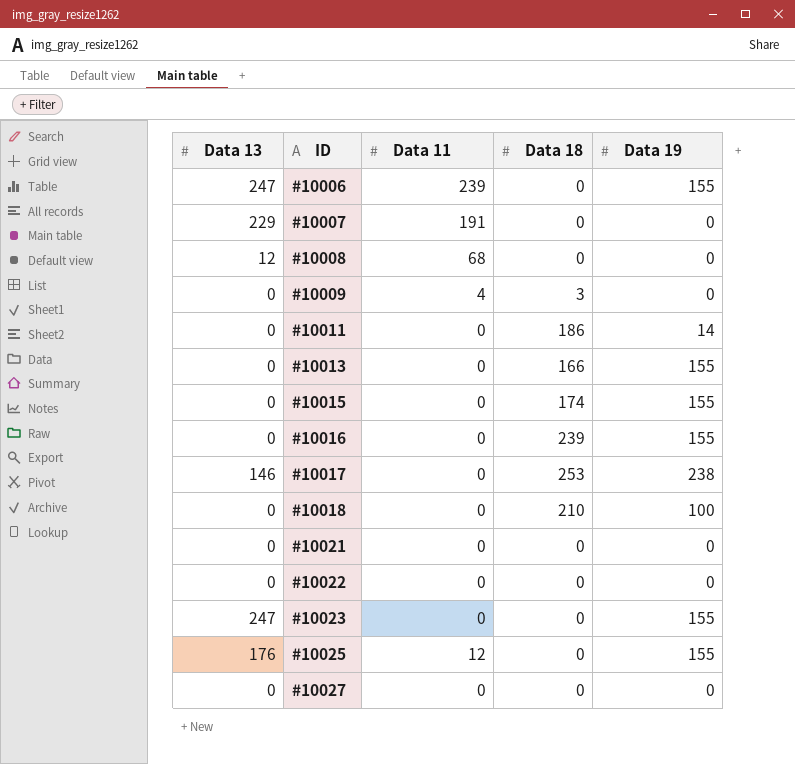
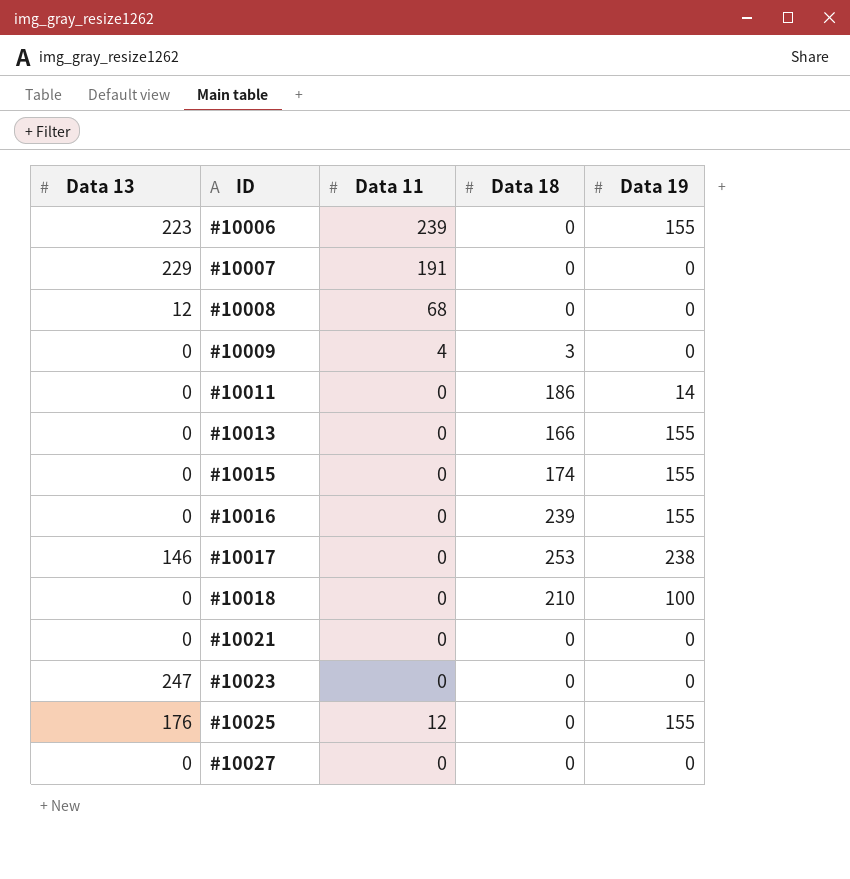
row #10022: 0 | 0 | 0 | 0 -> none
#10006 | Data 13: 247 -> 223
#10023 | Data 19: 155 -> 0

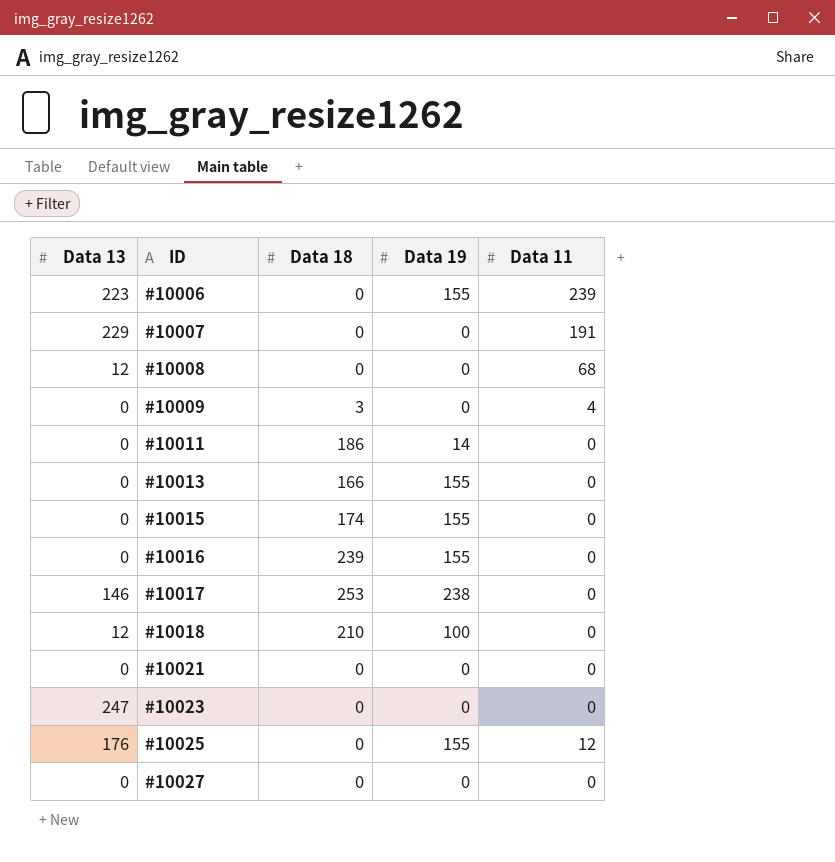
column Data 11 | position: 3 -> 5
#10018 | Data 13: 0 -> 12

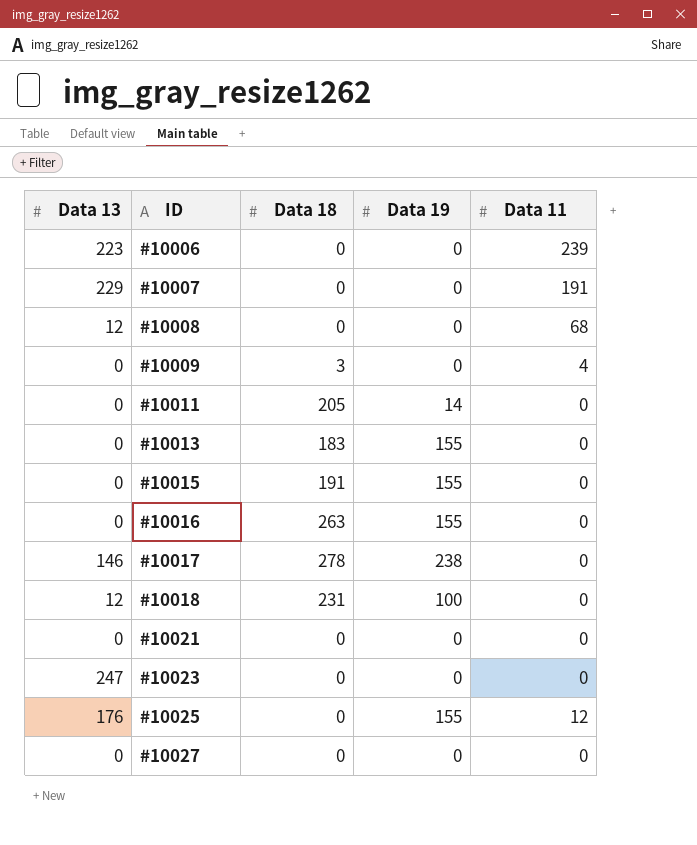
#10006 | Data 19: 155 -> 0
#10011 | Data 18: 186 -> 205
#10013 | Data 18: 166 -> 183
#10015 | Data 18: 174 -> 191
#10016 | Data 18: 239 -> 263
#10017 | Data 18: 253 -> 278
#10018 | Data 18: 210 -> 231

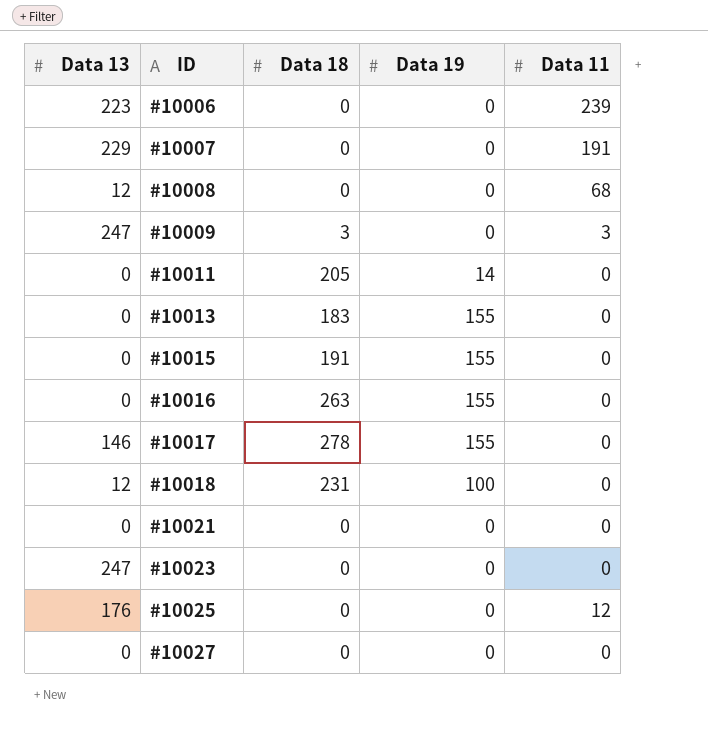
#10009 | Data 13: 0 -> 247
#10009 | Data 11: 4 -> 3
#10017 | Data 19: 238 -> 155
#10025 | Data 19: 155 -> 0

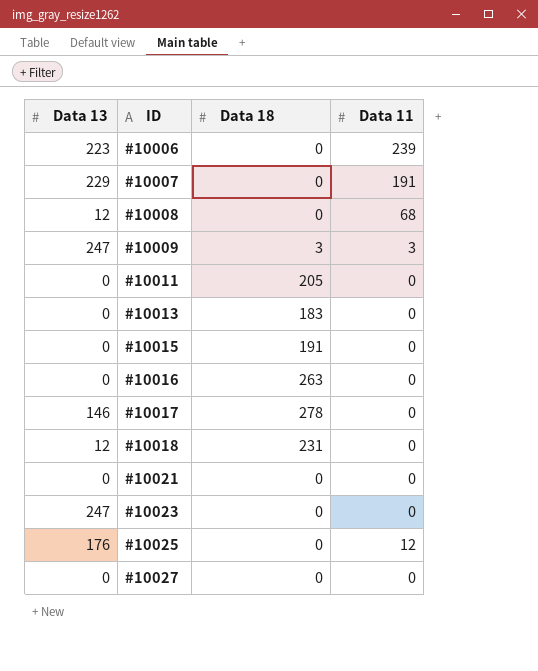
column Data 19 | position: 4 -> none

